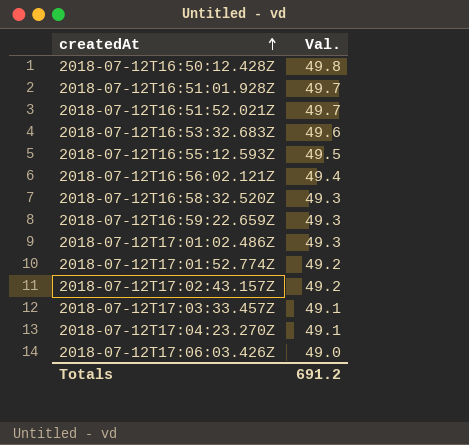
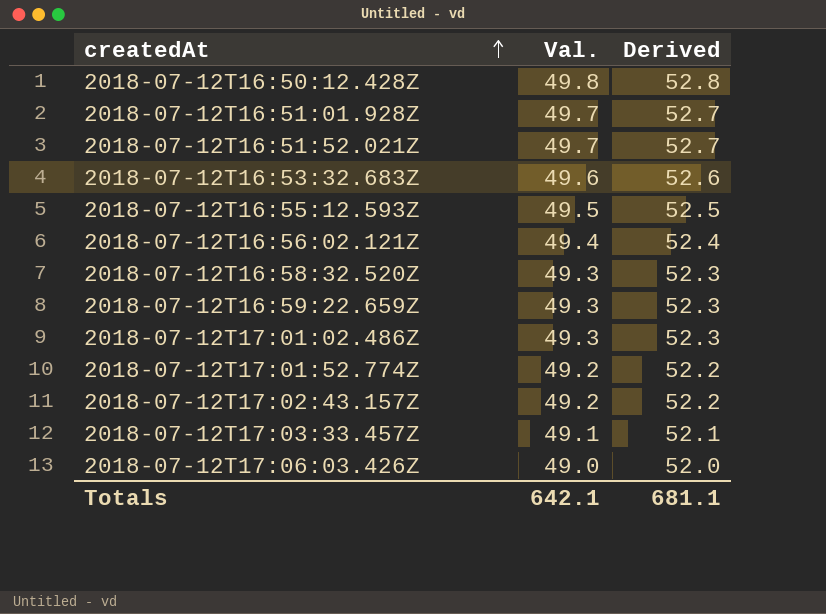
column Derived | formula: none -> [Val.] + 3
row 2018-07-12T17:04:23.270Z: 49.1 -> none
Totals | Val.: 691.2 -> 642.1

